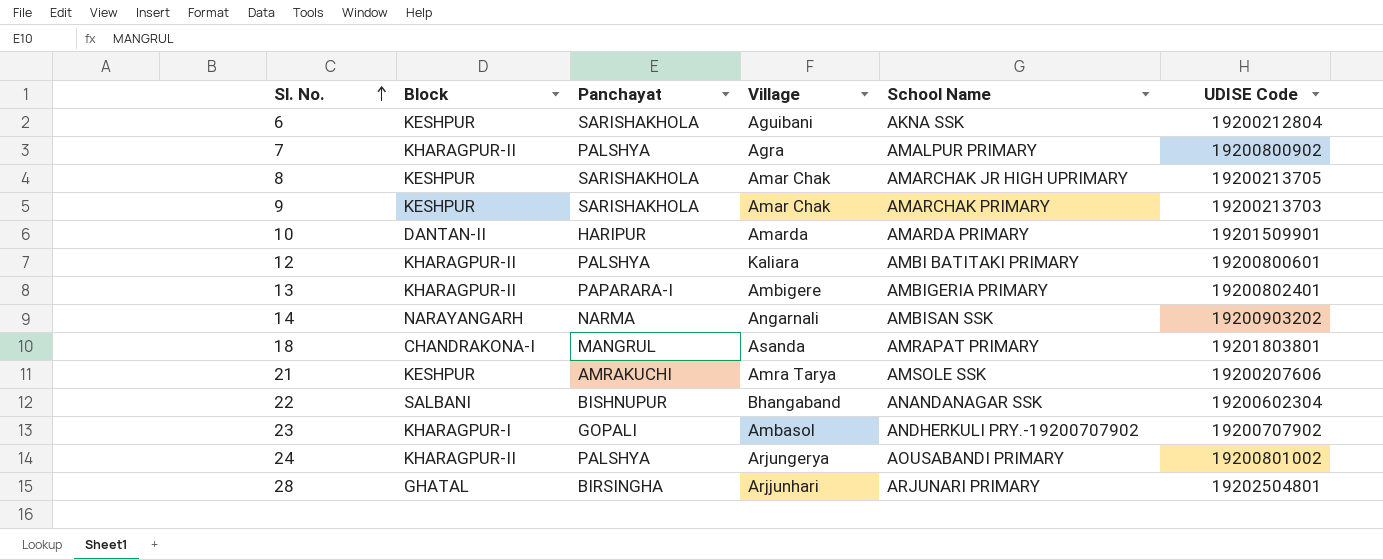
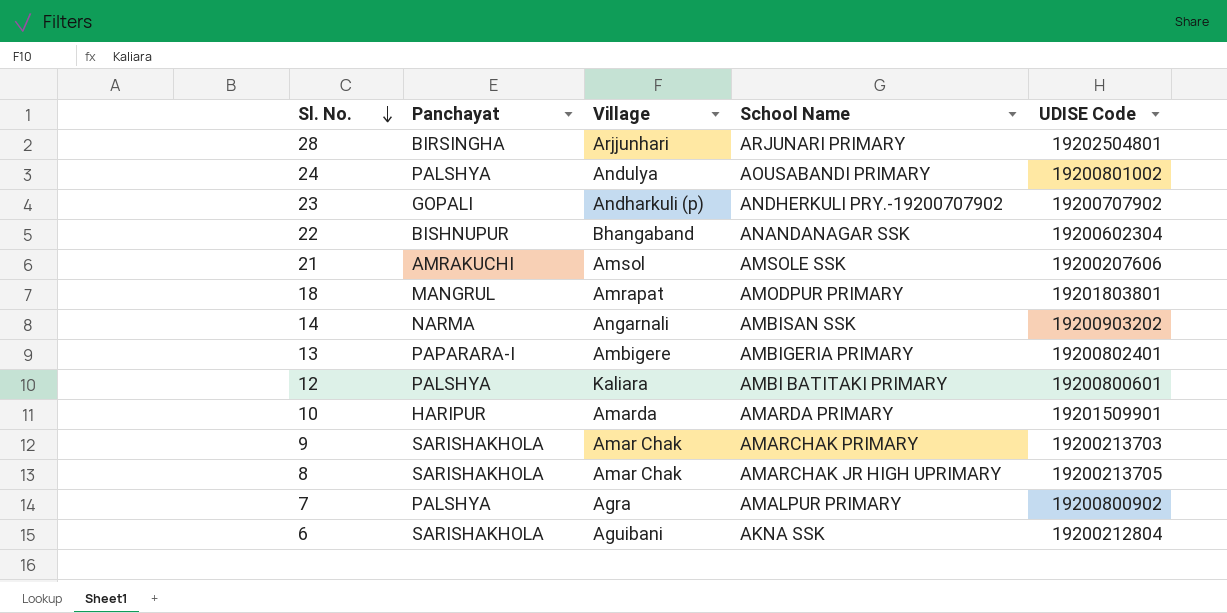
row order: Sl. No. ascending -> Sl. No. descending
column Block | position: 2 -> none
24 | Village: Arjungerya -> Andulya
23 | Village: Ambasol -> Andharkuli (p)
21 | Village: Amra Tarya -> Amsol
18 | Village: Asanda -> Amrapat
18 | School Name: AMRAPAT PRIMARY -> AMODPUR PRIMARY

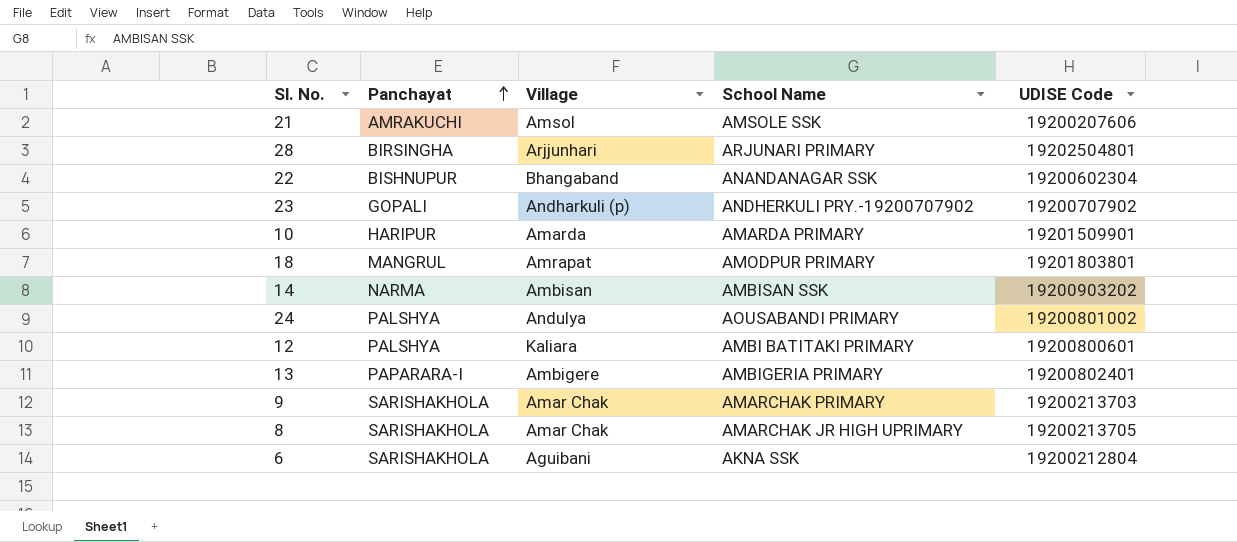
row order: Sl. No. descending -> Panchayat ascending
row 7: PALSHYA | Agra | AMALPUR PRIMARY | 19200800902 -> none
14 | Village: Angarnali -> Ambisan

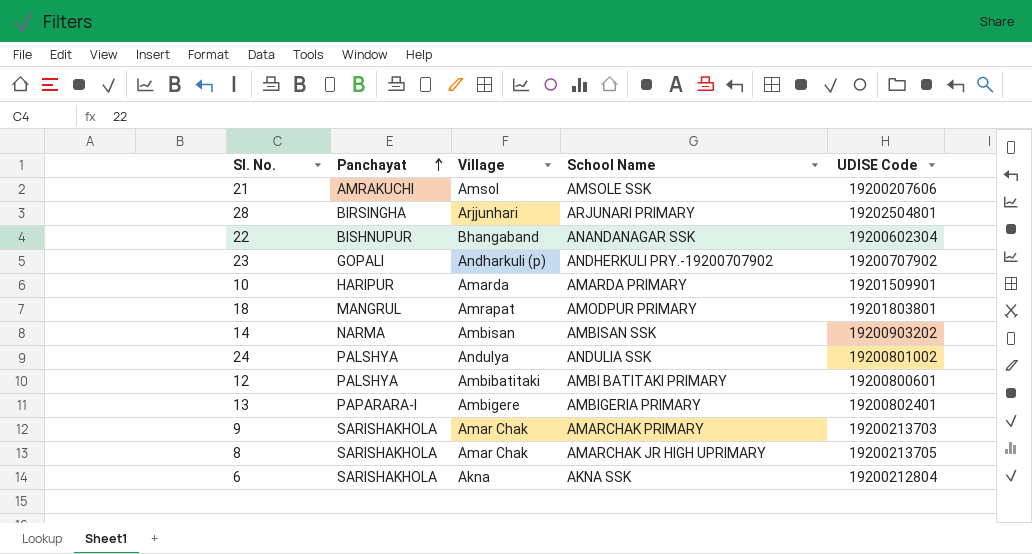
24 | School Name: AOUSABANDI PRIMARY -> ANDULIA SSK
12 | Village: Kaliara -> Ambibatitaki
6 | Village: Aguibani -> Akna

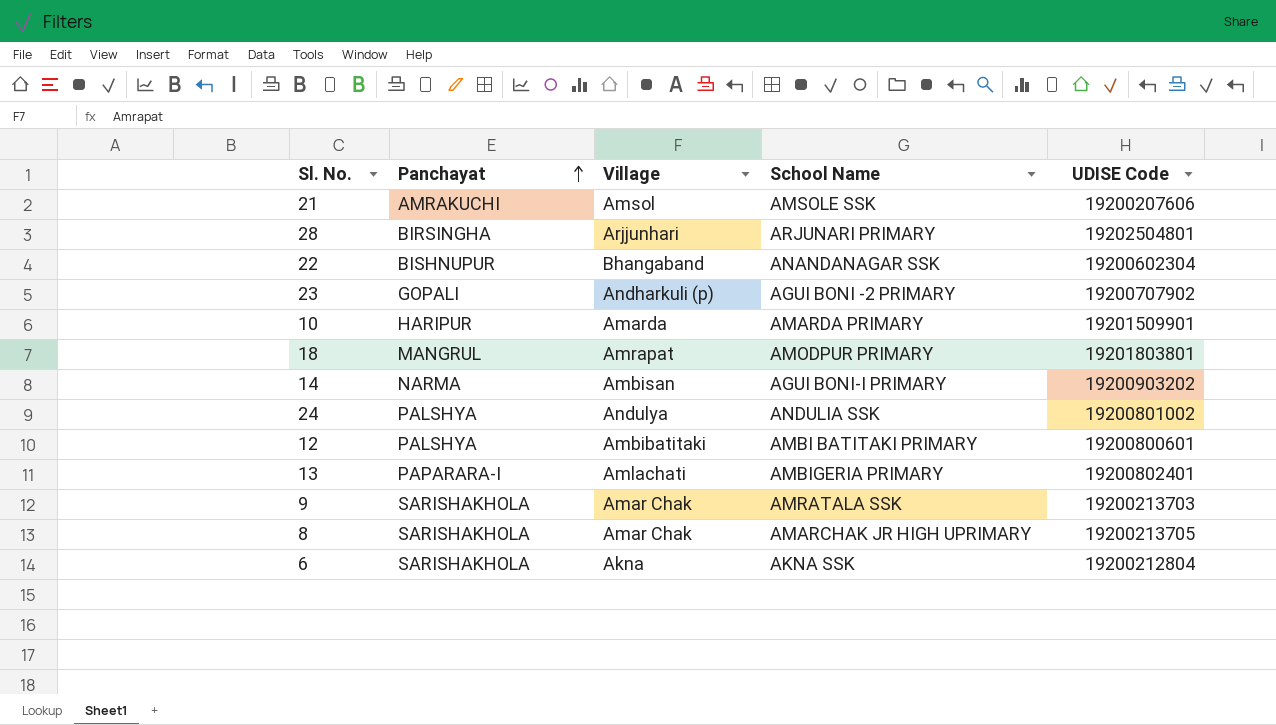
23 | School Name: ANDHERKULI PRY.-19200707902 -> AGUI BONI -2 PRIMARY
14 | School Name: AMBISAN SSK -> AGUI BONI-I PRIMARY
13 | Village: Ambigere -> Amlachati
9 | School Name: AMARCHAK PRIMARY -> AMRATALA SSK

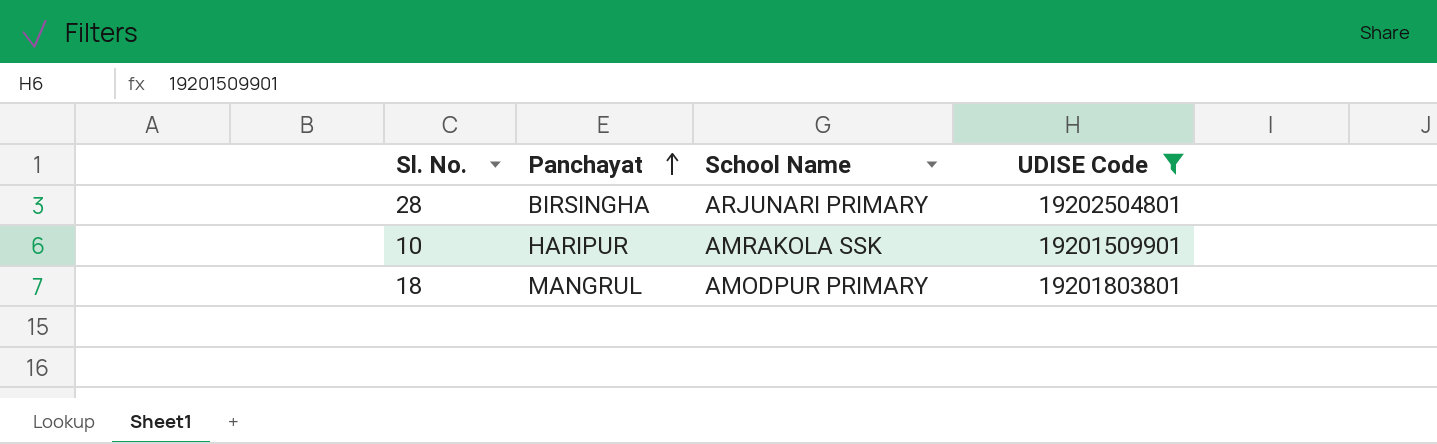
filter: none -> UDISE Code >= 19201509901
column Village | position: 3 -> none
10 | School Name: AMARDA PRIMARY -> AMRAKOLA SSK

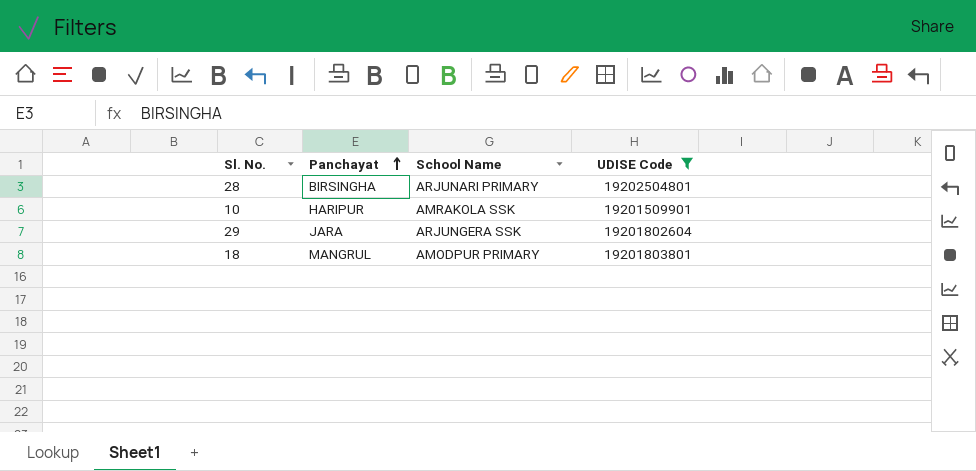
row 29: none -> JARA | ARJUNGERA SSK | 19201802604

